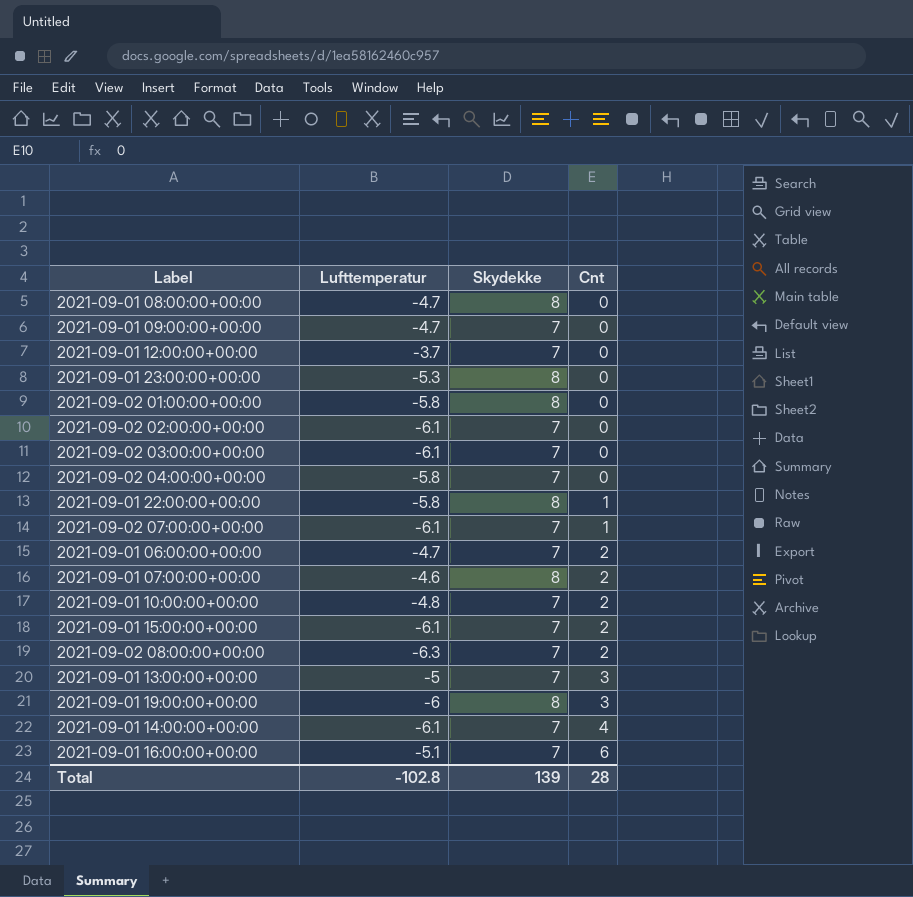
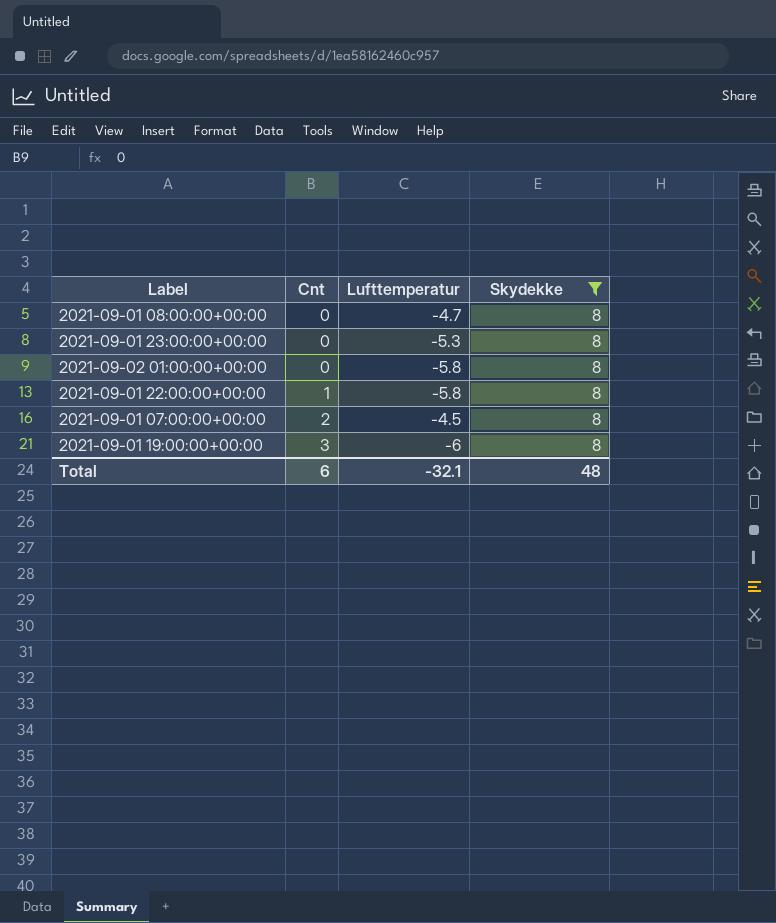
filter: none -> Skydekke = 8
column Cnt | position: 4 -> 2
2021-09-01 07:00:00+00:00 | Lufttemperatur: -4.6 -> -4.5
Total | Cnt: 28 -> 6
Total | Lufttemperatur: -102.8 -> -32.1
Total | Skydekke: 139 -> 48

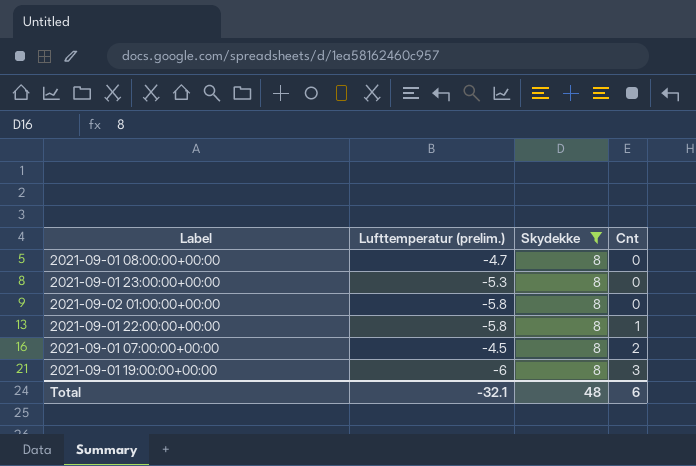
column name: Lufttemperatur -> Lufttemperatur (prelim.)
column Cnt | position: 2 -> 4

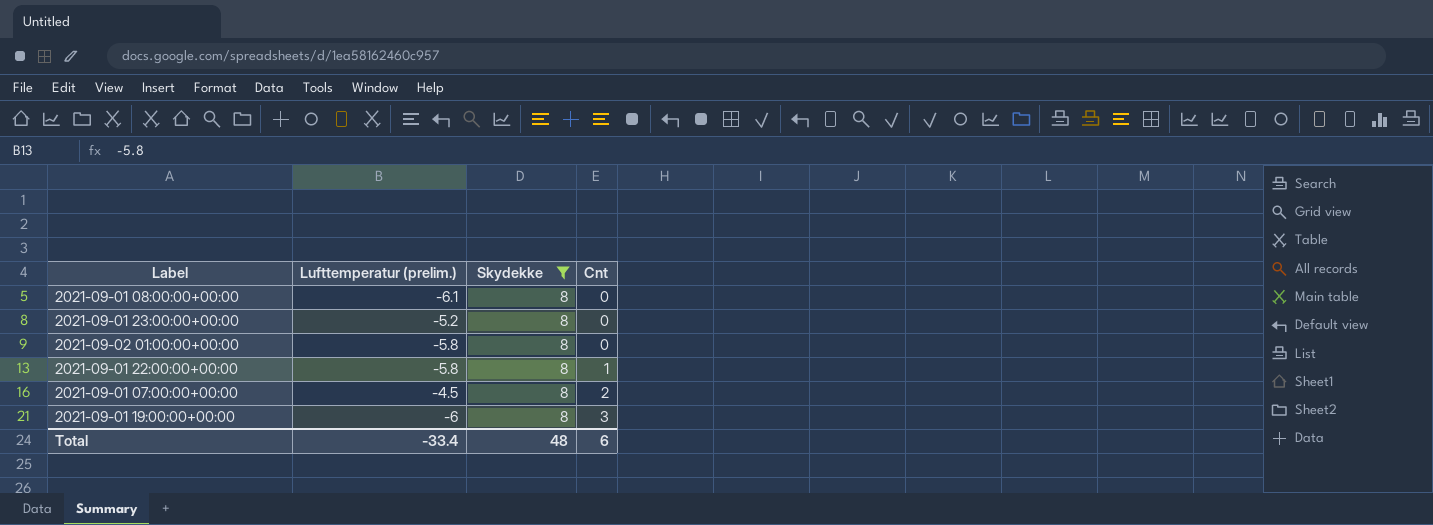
2021-09-01 08:00:00+00:00 | Lufttemperatur (prelim.): -4.7 -> -6.1
2021-09-01 23:00:00+00:00 | Lufttemperatur (prelim.): -5.3 -> -5.2
Total | Lufttemperatur (prelim.): -32.1 -> -33.4

